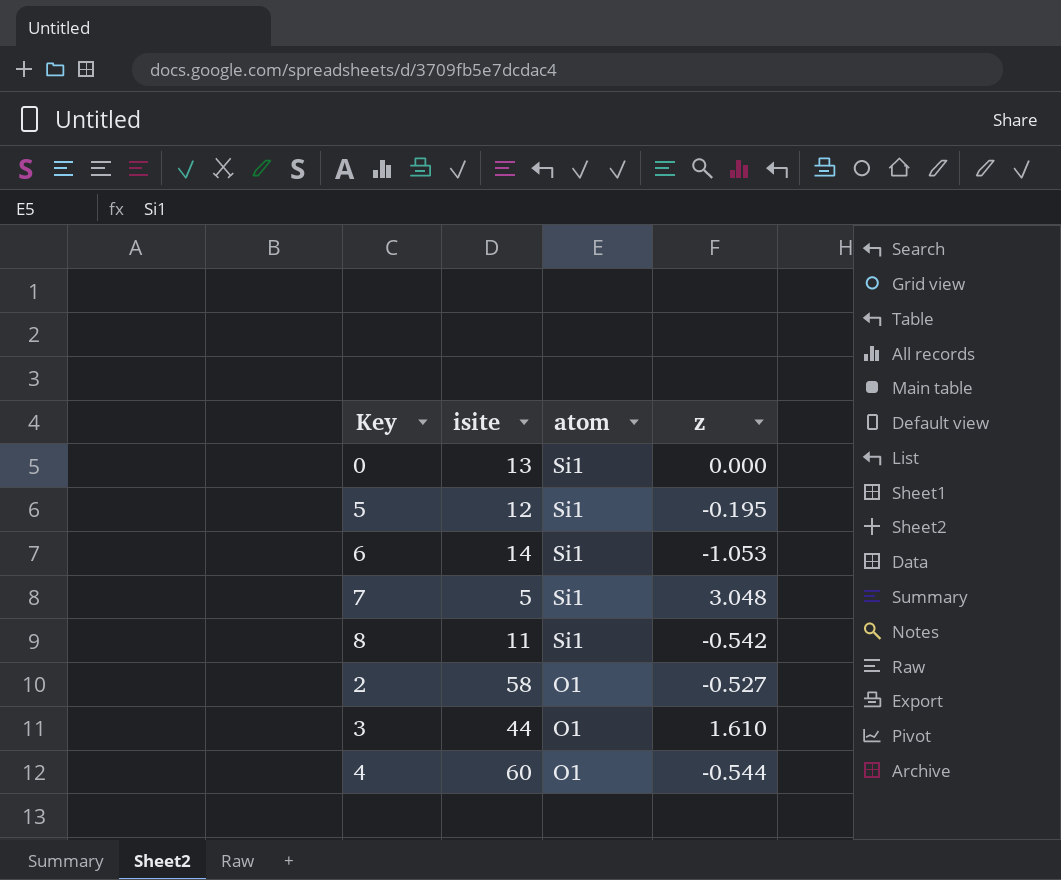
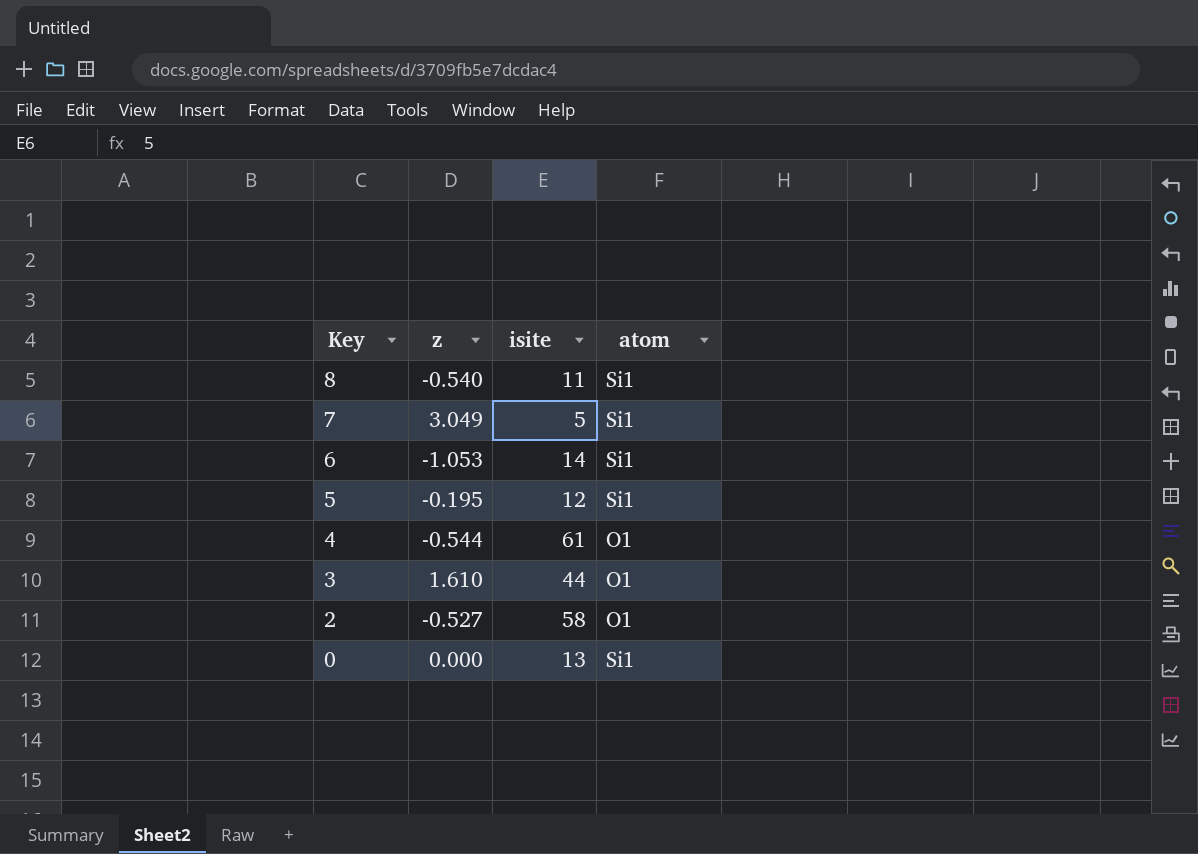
row order: atom descending -> Key descending
column z | position: 4 -> 2
8 | z: -0.542 -> -0.540
7 | z: 3.048 -> 3.049
4 | isite: 60 -> 61

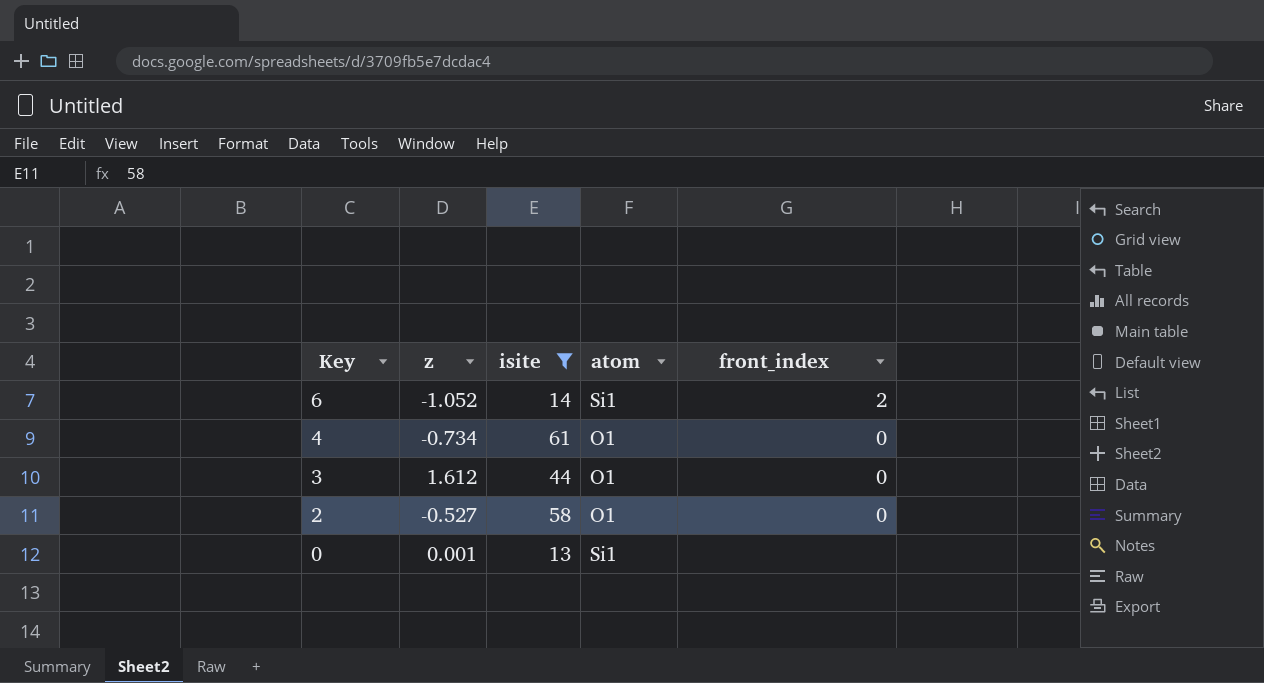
filter: none -> isite >= 13
column front_index | position: none -> 5
6 | z: -1.053 -> -1.052
4 | z: -0.544 -> -0.734
3 | z: 1.610 -> 1.612
0 | z: 0.000 -> 0.001

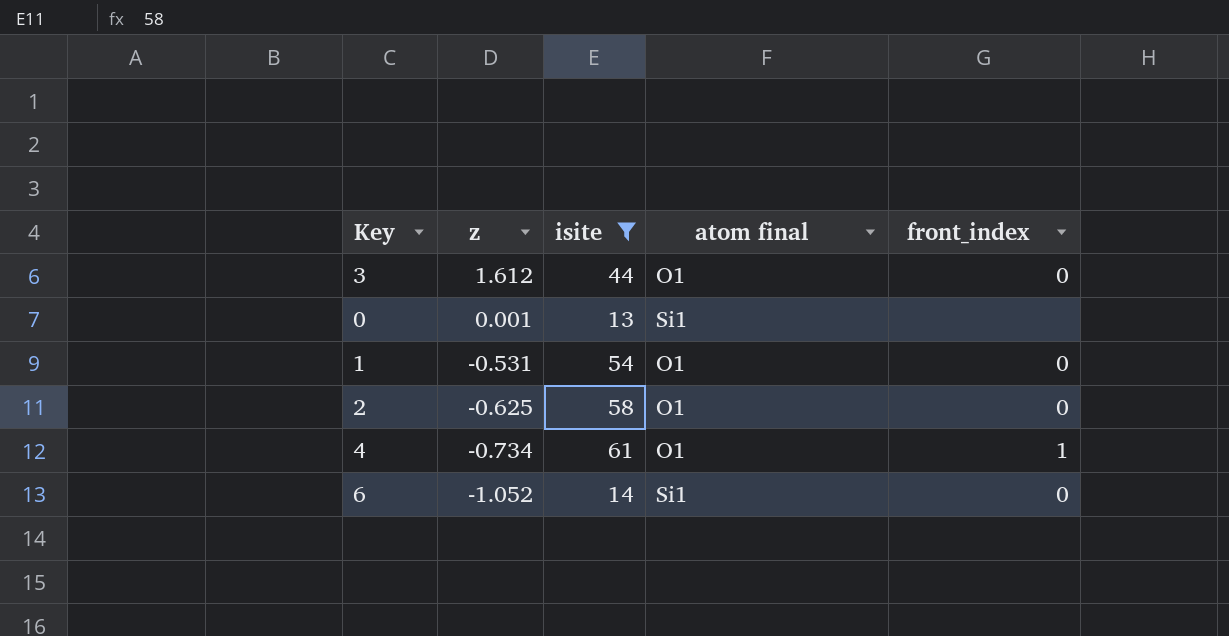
row order: Key descending -> z descending
column name: atom -> atom final
row 1: none -> -0.531 | 54 | O1 | 0
2 | z: -0.527 -> -0.625
4 | front_index: 0 -> 1
6 | front_index: 2 -> 0

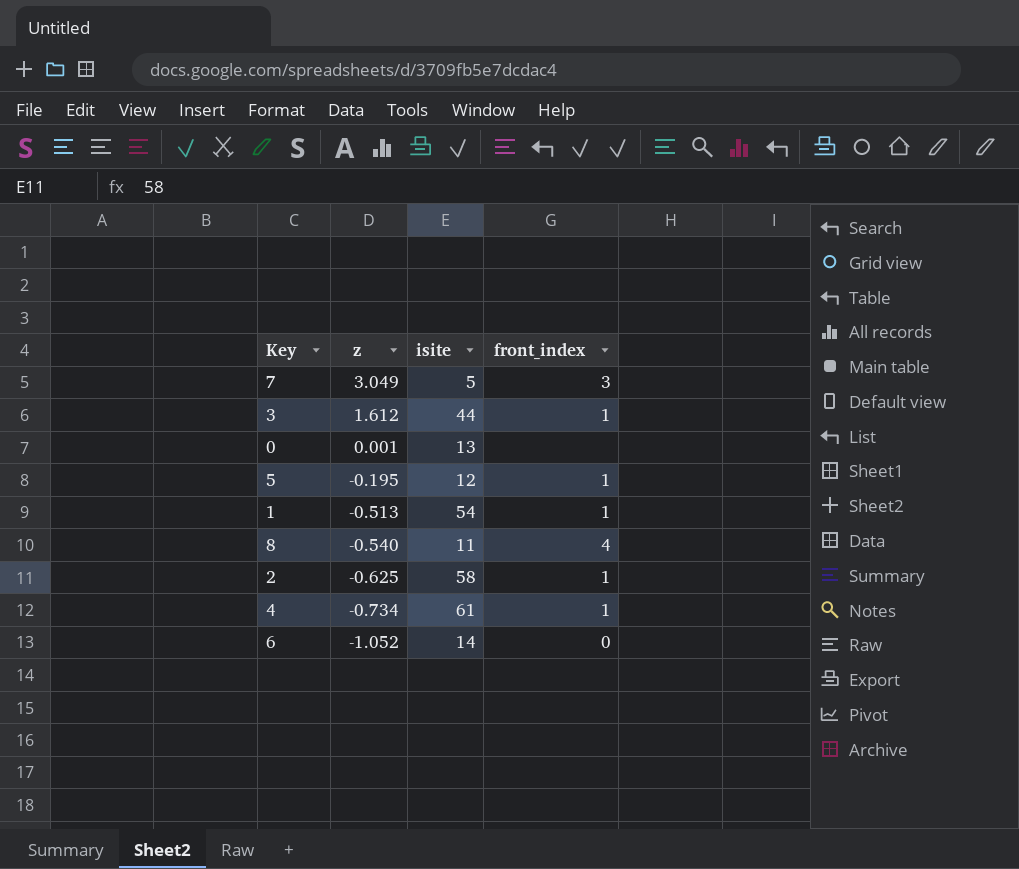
filter: isite >= 13 -> none
column atom final | position: 4 -> none
3 | front_index: 0 -> 1
1 | z: -0.531 -> -0.513
1 | front_index: 0 -> 1
2 | front_index: 0 -> 1

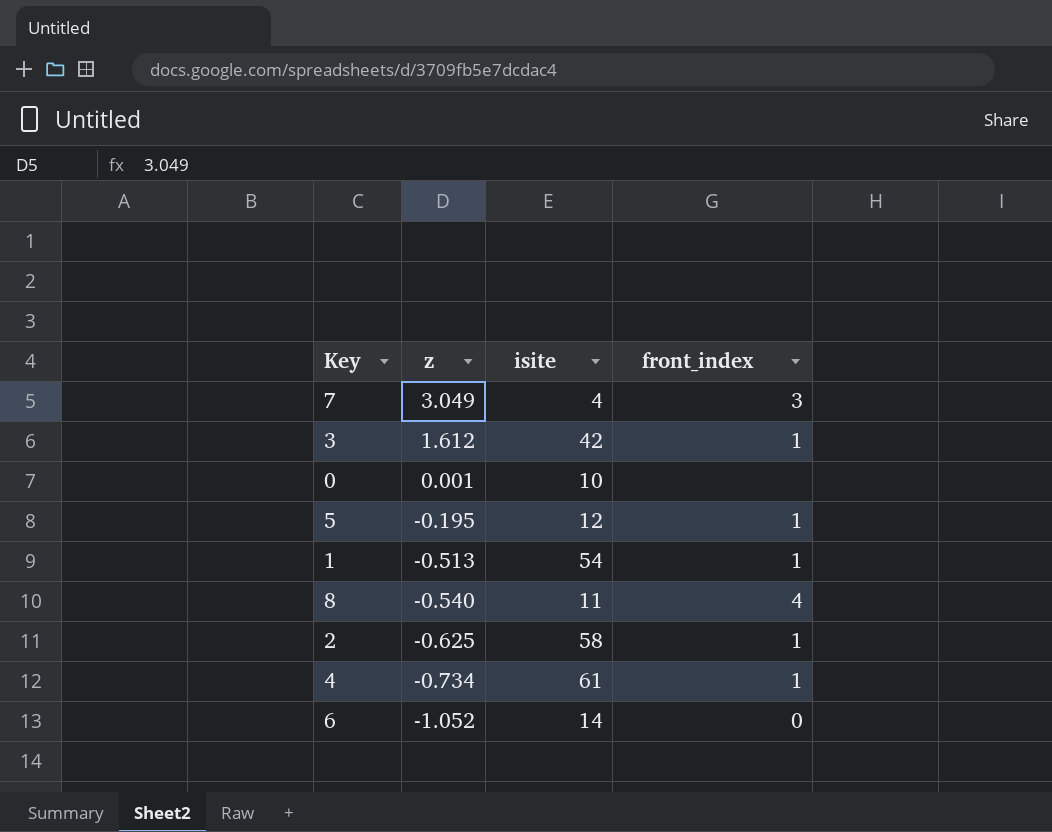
7 | isite: 5 -> 4
3 | isite: 44 -> 42
0 | isite: 13 -> 10

